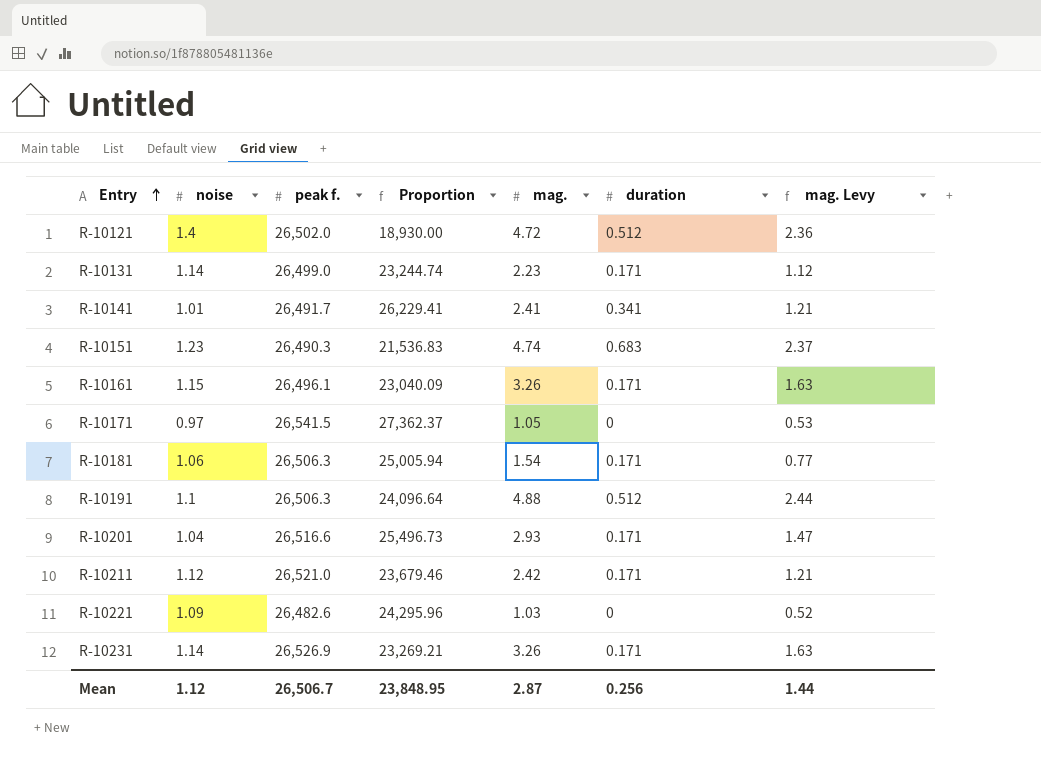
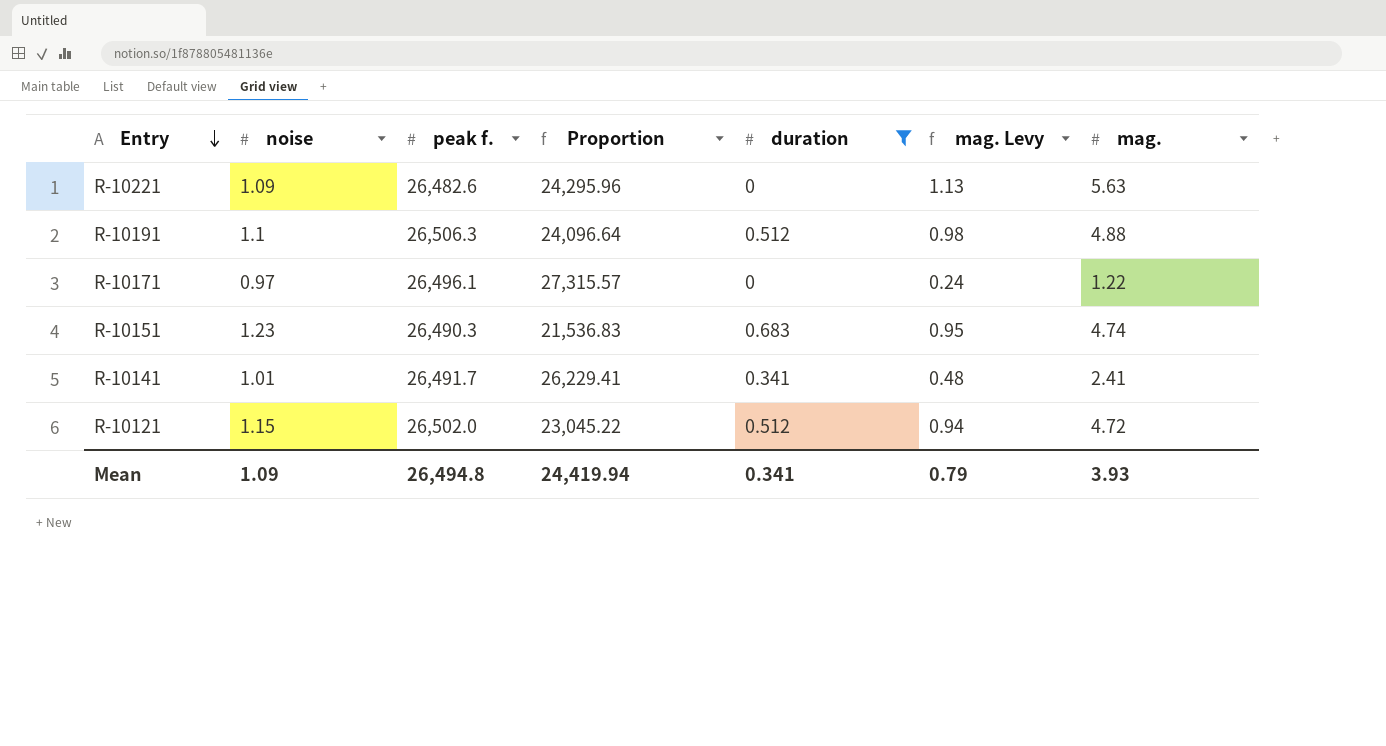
filter: none -> duration != 0.171
row order: Entry ascending -> Entry descending
column mag. Levy | formula: [mag.] * 0.5 -> [mag.] * 0.2
column mag. | position: 5 -> 7
R-10221 | mag.: 1.03 -> 5.63
R-10171 | peak f.: 26,541.5 -> 26,496.1
R-10171 | Proportion: 27,362.37 -> 27,315.57
R-10171 | mag.: 1.05 -> 1.22
R-10121 | noise: 1.4 -> 1.15
R-10121 | Proportion: 18,930.00 -> 23,045.22
Mean | noise: 1.12 -> 1.09
Mean | peak f.: 26,506.7 -> 26,494.8
Mean | Proportion: 23,848.95 -> 24,419.94
Mean | duration: 0.256 -> 0.341
Mean | mag. Levy: 1.44 -> 0.79
Mean | mag.: 2.87 -> 3.93

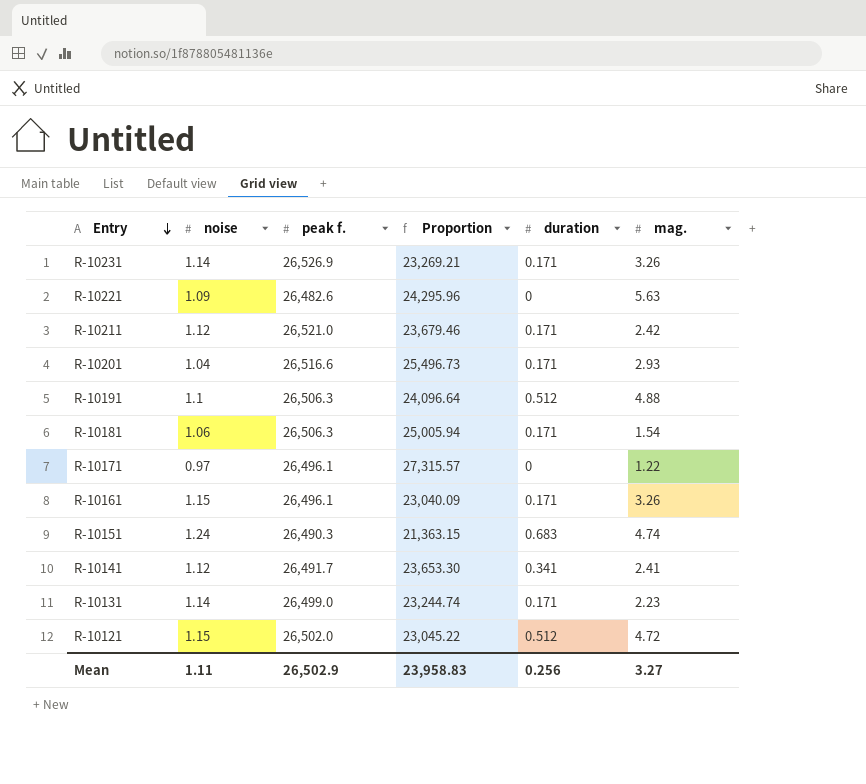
filter: duration != 0.171 -> none
column mag. Levy | formula: [mag.] * 0.2 -> none
R-10151 | noise: 1.23 -> 1.24
R-10151 | Proportion: 21,536.83 -> 21,363.15
R-10141 | noise: 1.01 -> 1.12
R-10141 | Proportion: 26,229.41 -> 23,653.30
Mean | noise: 1.09 -> 1.11
Mean | peak f.: 26,494.8 -> 26,502.9
Mean | Proportion: 24,419.94 -> 23,958.83
Mean | duration: 0.341 -> 0.256
Mean | mag.: 3.93 -> 3.27

